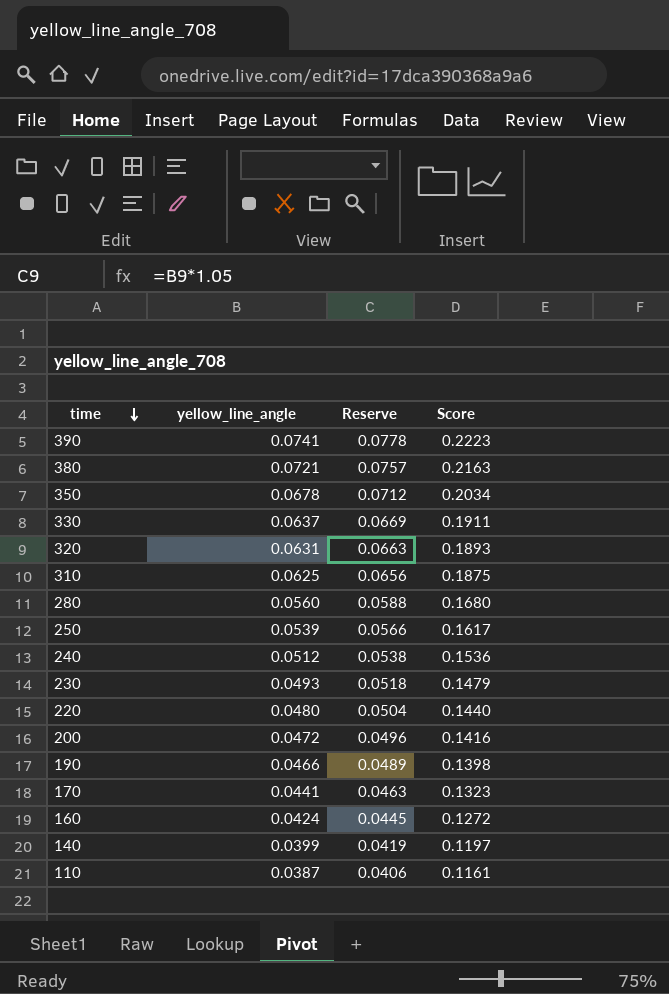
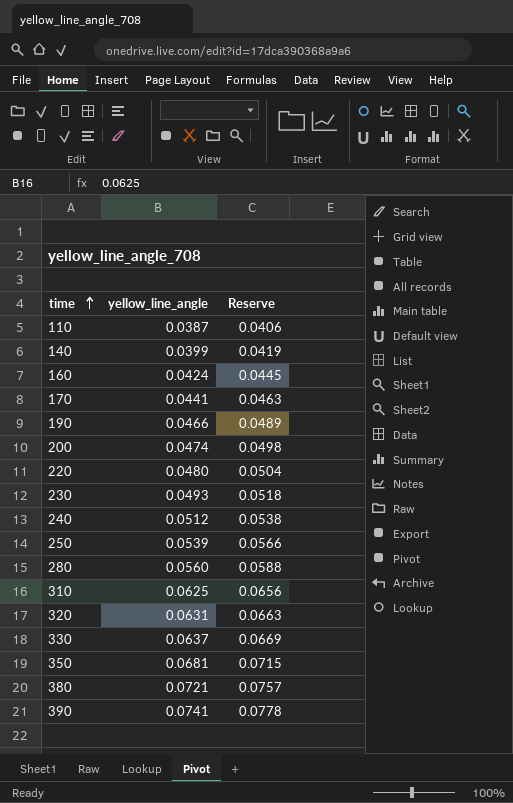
row order: time descending -> time ascending
column Score | formula: [yellow_line_angle] * 3 -> none
200 | yellow_line_angle: 0.0472 -> 0.0474
200 | Reserve: 0.0496 -> 0.0498
350 | yellow_line_angle: 0.0678 -> 0.0681
350 | Reserve: 0.0712 -> 0.0715

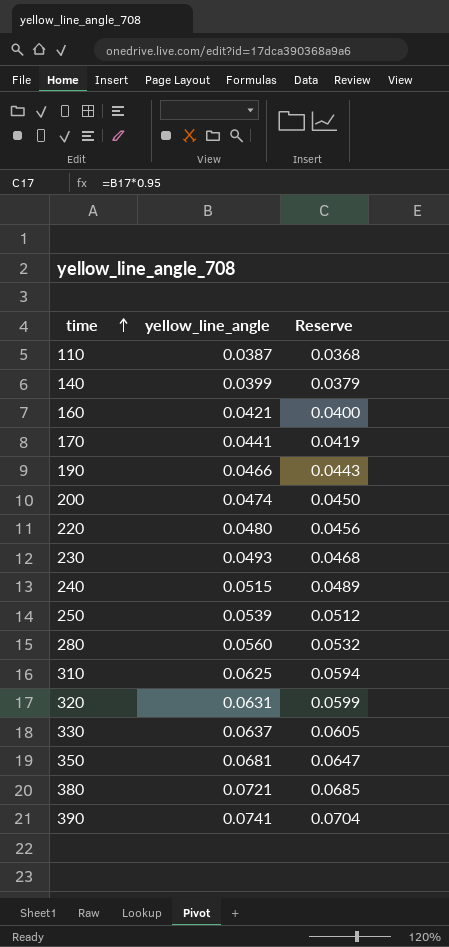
column Reserve | formula: [yellow_line_angle] * 1.05 -> [yellow_line_angle] * 0.95
160 | yellow_line_angle: 0.0424 -> 0.0421
240 | yellow_line_angle: 0.0512 -> 0.0515

